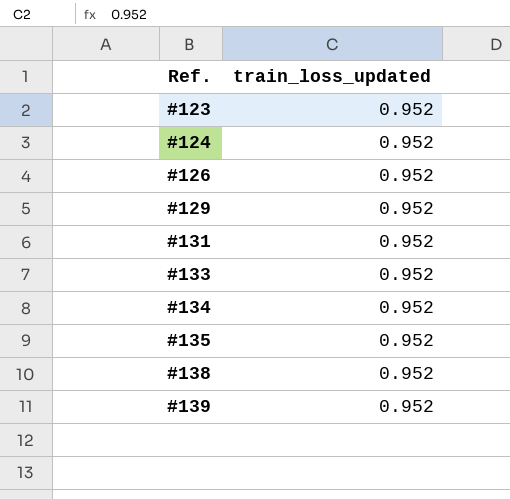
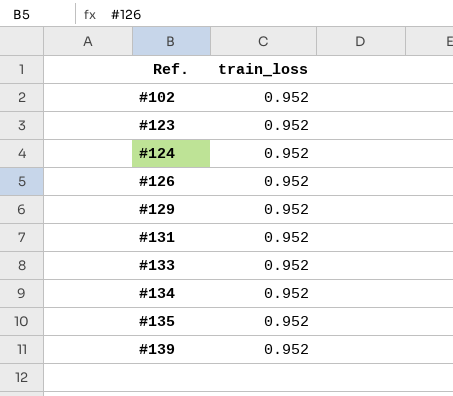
column name: train_loss_updated -> train_loss
row #138: 0.952 -> none
row #102: none -> 0.952

